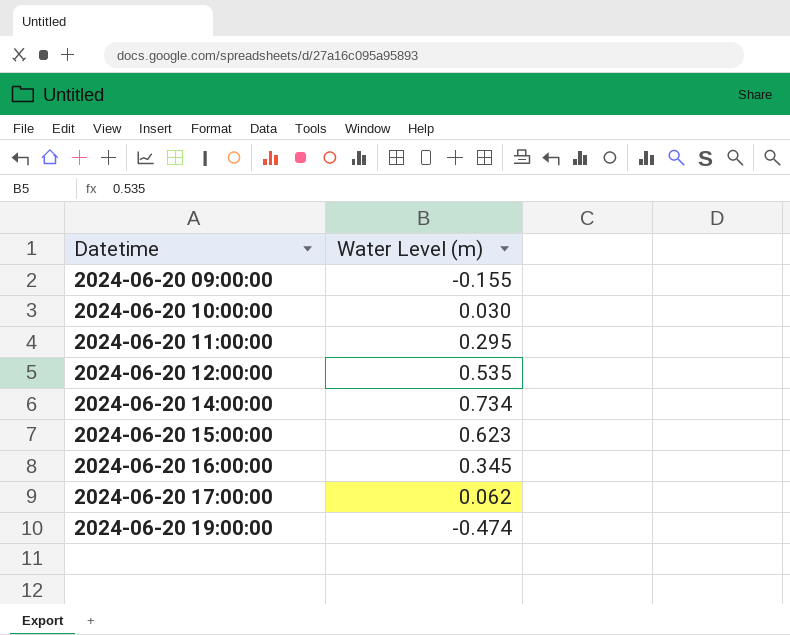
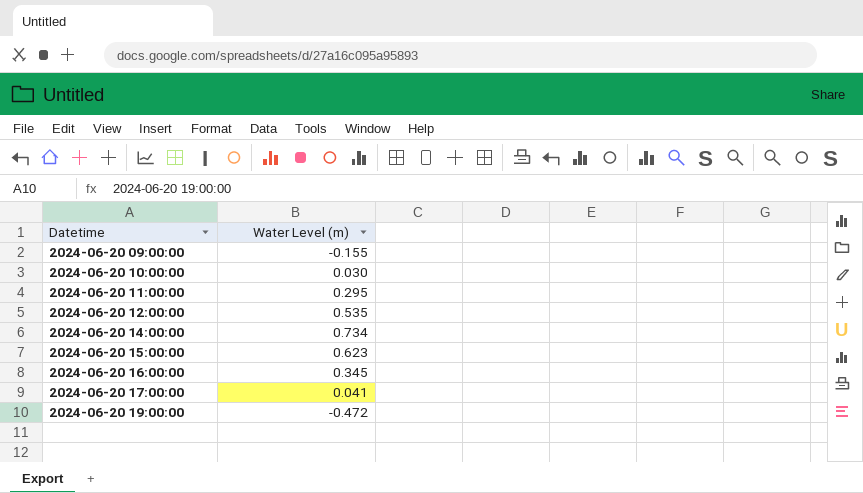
2024-06-20 17:00:00 | Water Level (m): 0.062 -> 0.041
2024-06-20 19:00:00 | Water Level (m): -0.474 -> -0.472

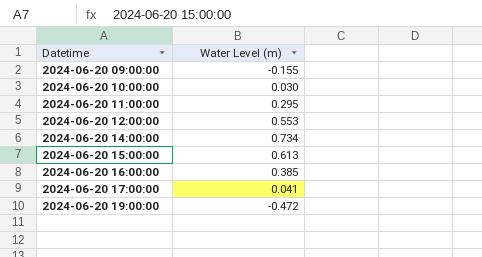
2024-06-20 12:00:00 | Water Level (m): 0.535 -> 0.553
2024-06-20 15:00:00 | Water Level (m): 0.623 -> 0.613
2024-06-20 16:00:00 | Water Level (m): 0.345 -> 0.385

